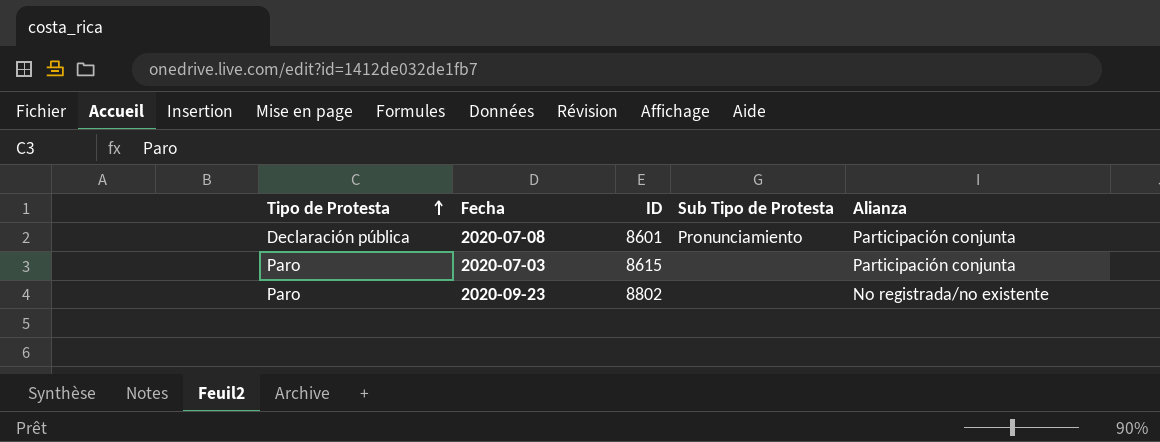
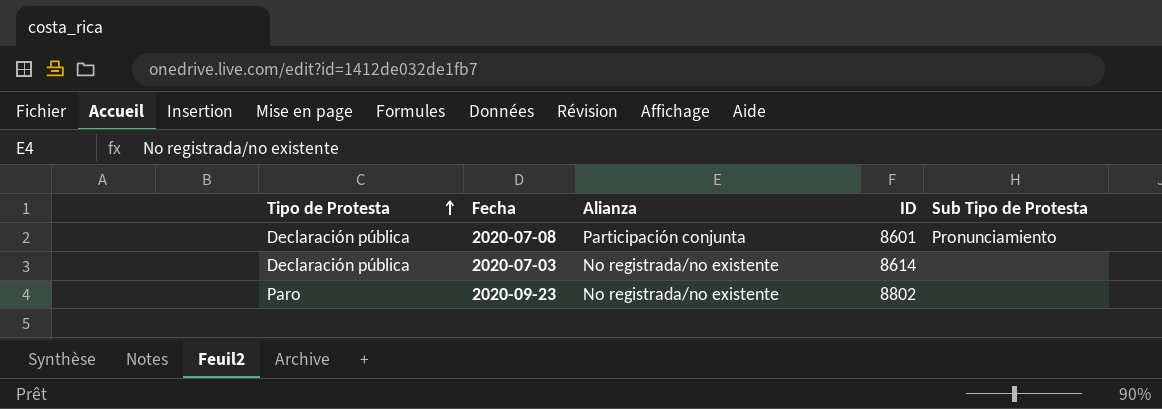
column Alianza | position: 5 -> 3
2020-07-03 | Tipo de Protesta: Paro -> Declaración pública
2020-07-03 | Alianza: Participación conjunta -> No registrada/no existente
2020-07-03 | ID: 8615 -> 8614

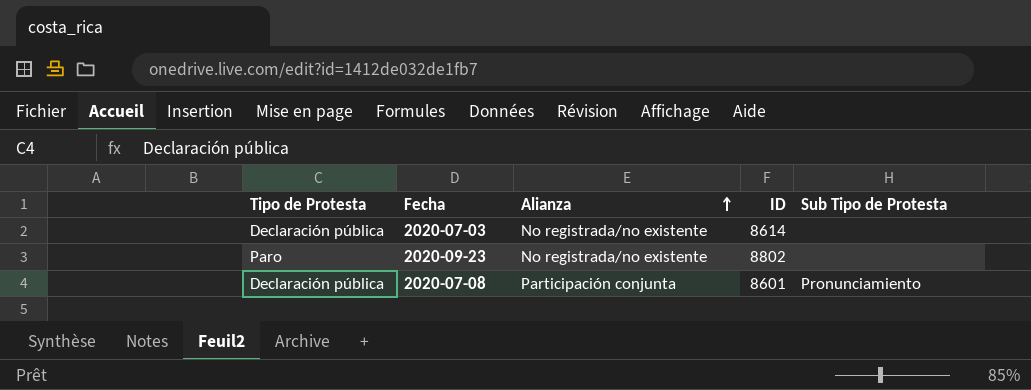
row order: Tipo de Protesta ascending -> Alianza ascending

